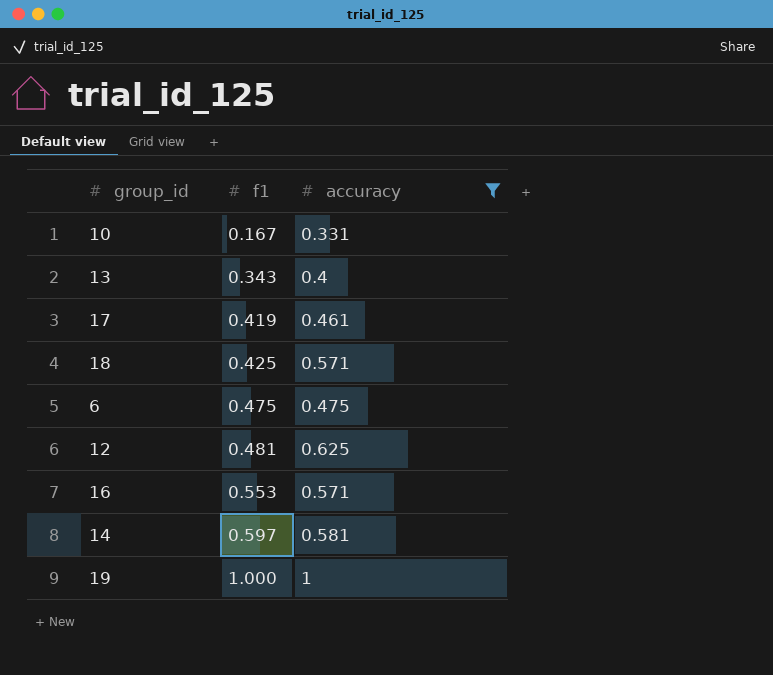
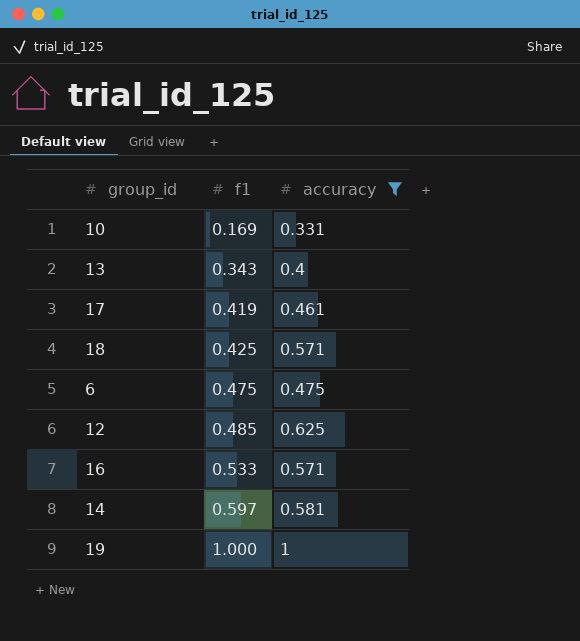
10 | f1: 0.167 -> 0.169
12 | f1: 0.481 -> 0.485
16 | f1: 0.553 -> 0.533

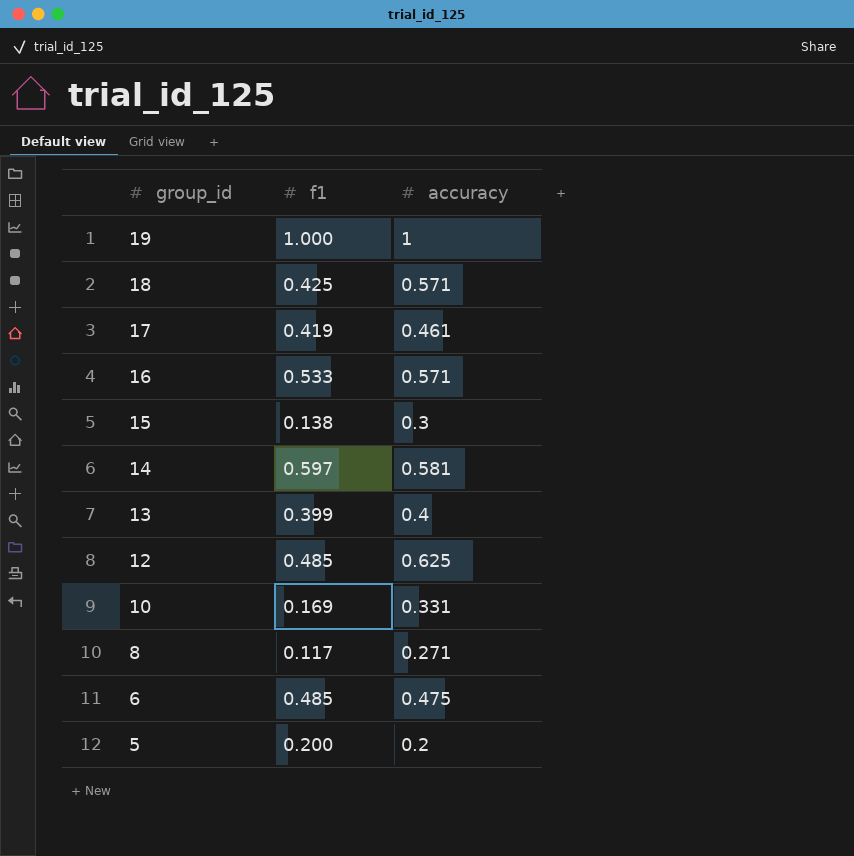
filter: accuracy >= 0.331 -> none
row order: f1 ascending -> group_id descending
13 | f1: 0.343 -> 0.399
6 | f1: 0.475 -> 0.485

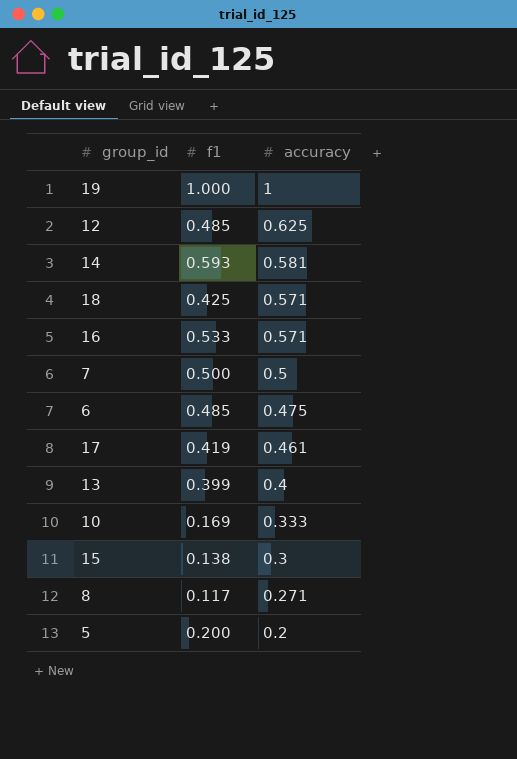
row order: group_id descending -> accuracy descending
14 | f1: 0.597 -> 0.593
row 7: none -> 0.500 | 0.5
10 | accuracy: 0.331 -> 0.333

